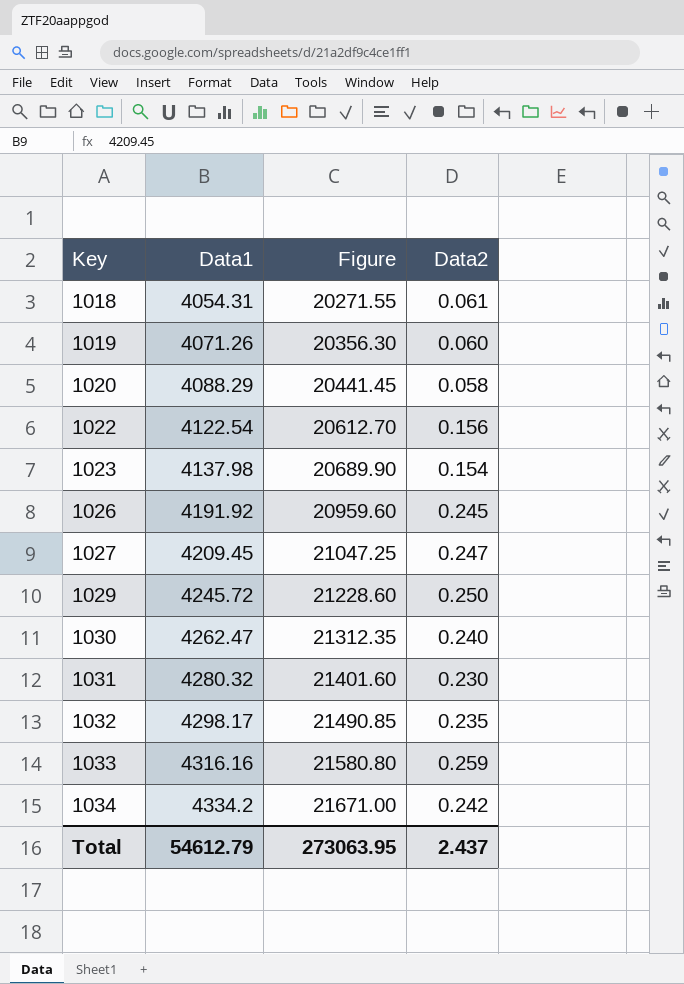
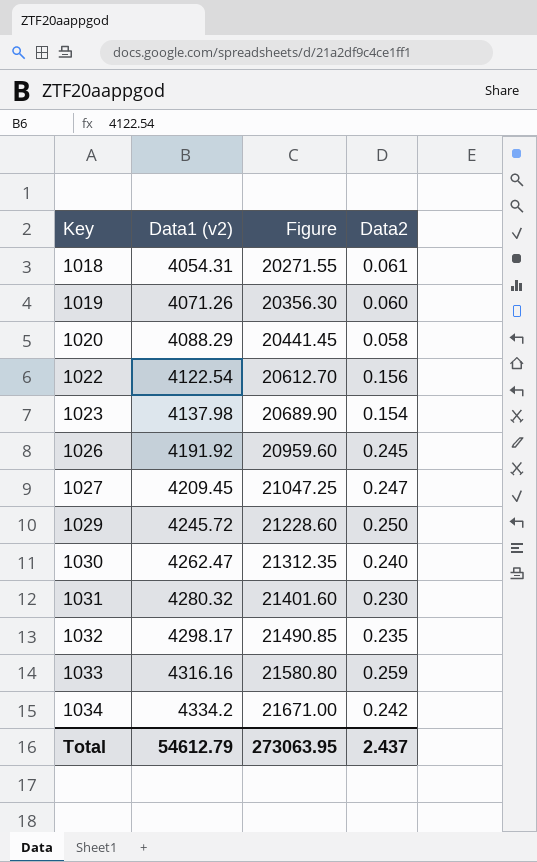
column name: Data1 -> Data1 (v2)

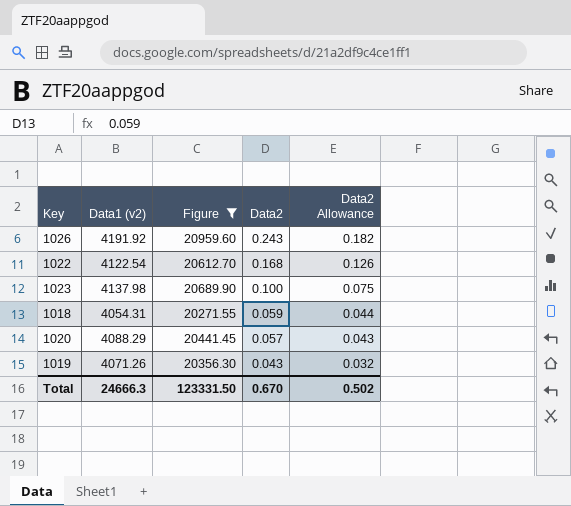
filter: none -> Figure <= 20959.60
row order: Key ascending -> Data2 descending
column Data2 Allowance | formula: none -> [Data2] * 0.75
1026 | Data2: 0.245 -> 0.243
1022 | Data2: 0.156 -> 0.168
1023 | Data2: 0.154 -> 0.100
1018 | Data2: 0.061 -> 0.059
1020 | Data2: 0.058 -> 0.057
1019 | Data2: 0.060 -> 0.043
Total | Data1 (v2): 54612.79 -> 24666.3
Total | Figure: 273063.95 -> 123331.50
Total | Data2: 2.437 -> 0.670

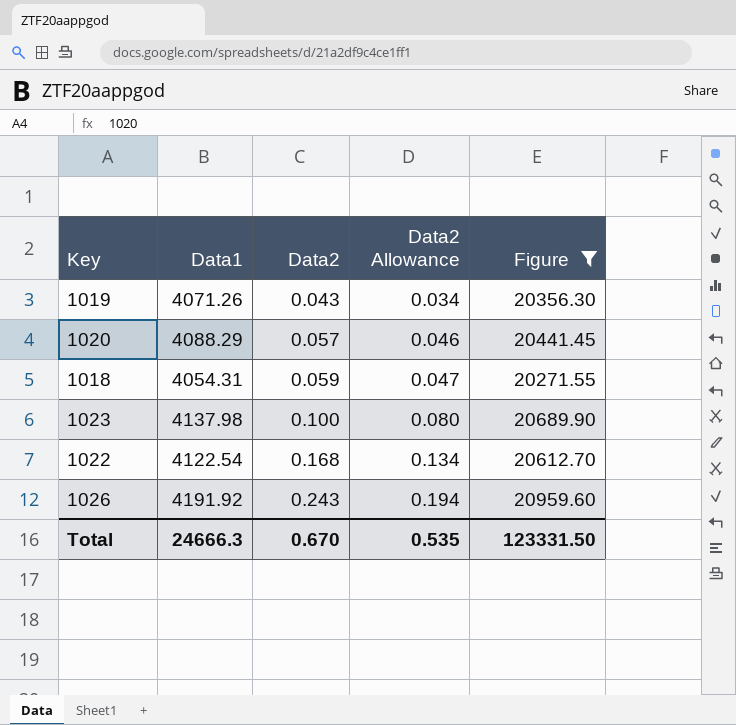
row order: Data2 descending -> Data2 ascending
column name: Data1 (v2) -> Data1
column Data2 Allowance | formula: [Data2] * 0.75 -> [Data2] * 0.8
column Figure | position: 3 -> 5
Total | Data2 Allowance: 0.502 -> 0.535

